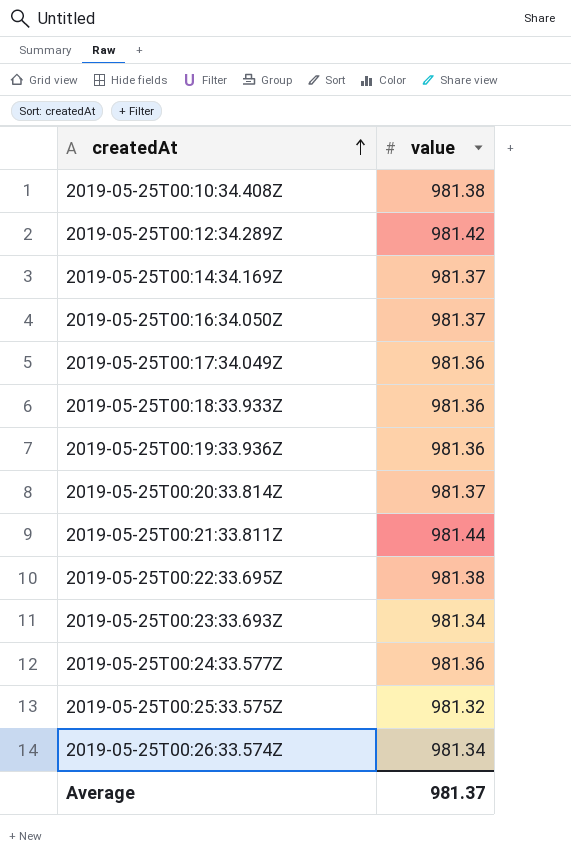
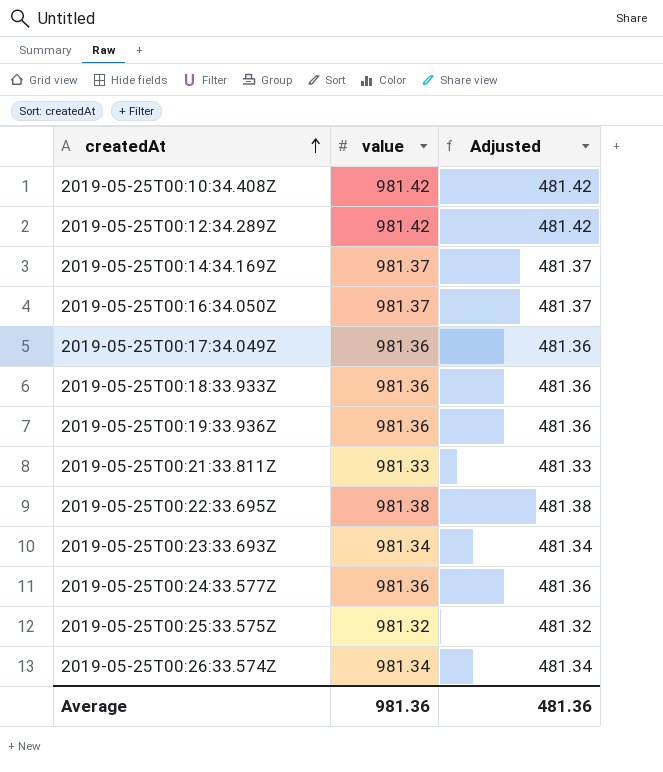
column Adjusted | formula: none -> [value] - 500
row 2019-05-25T00:20:33.814Z: 981.37 -> none
2019-05-25T00:10:34.408Z | value: 981.38 -> 981.42
2019-05-25T00:21:33.811Z | value: 981.44 -> 981.33
Average | value: 981.37 -> 981.36

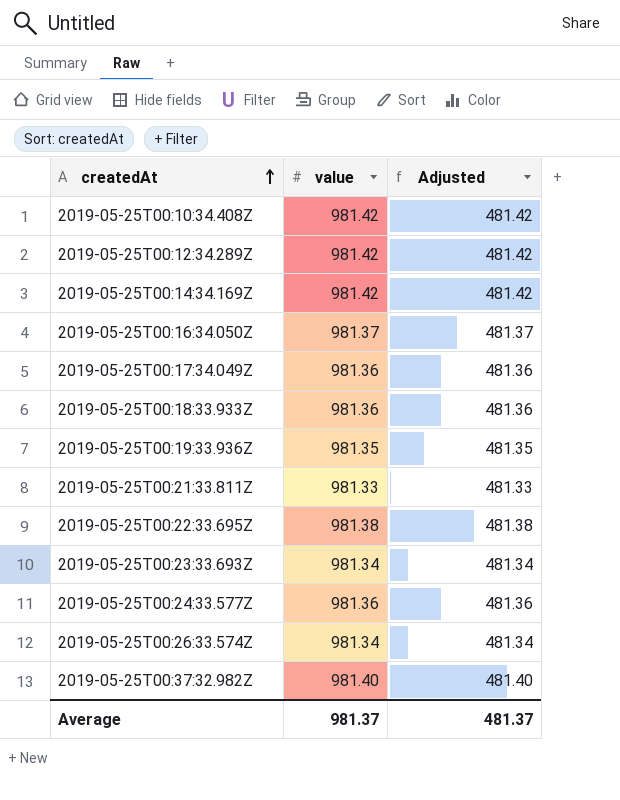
row 2019-05-25T00:25:33.575Z: 981.32 | 481.32 -> none
2019-05-25T00:14:34.169Z | value: 981.37 -> 981.42
2019-05-25T00:14:34.169Z | Adjusted: 481.37 -> 481.42
2019-05-25T00:19:33.936Z | value: 981.36 -> 981.35
2019-05-25T00:19:33.936Z | Adjusted: 481.36 -> 481.35
row 2019-05-25T00:37:32.982Z: none -> 981.40 | 481.40
Average | value: 981.36 -> 981.37
Average | Adjusted: 481.36 -> 481.37

